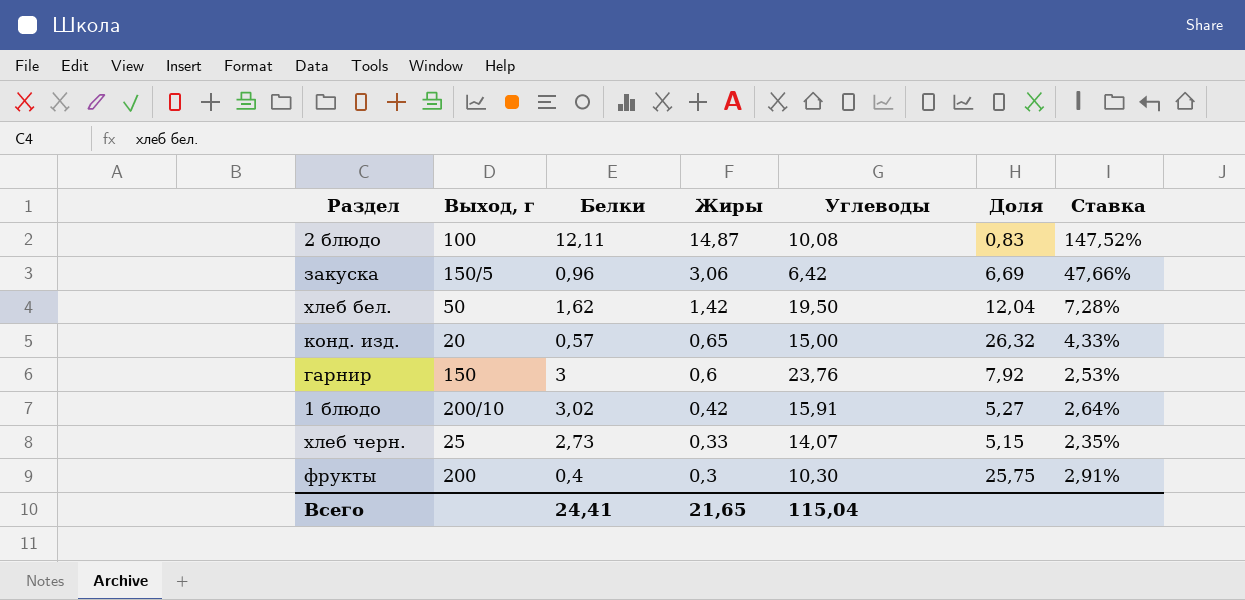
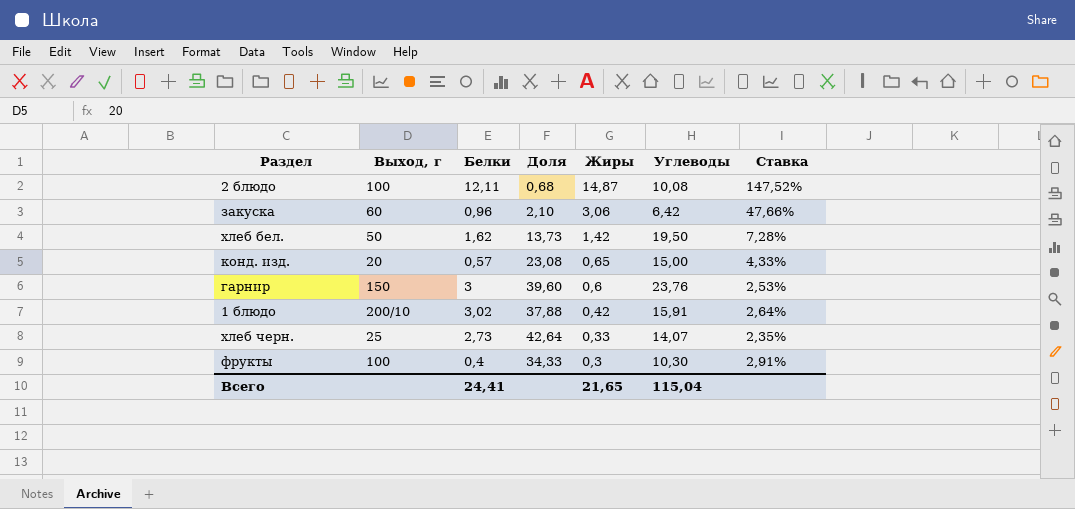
column Доля | formula: [Углеводы] / [Белки] -> [Углеводы] / [Жиры]
column Доля | position: 6 -> 4
закуска | Выход, г: 150/5 -> 60
фрукты | Выход, г: 200 -> 100

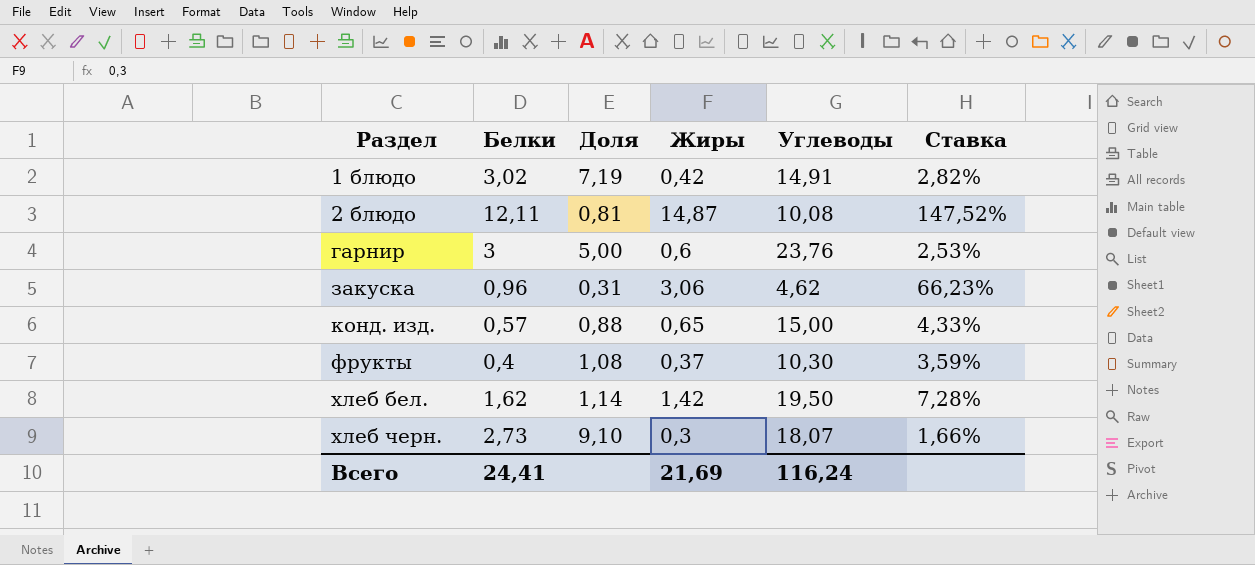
row order: Жиры descending -> Раздел ascending
column Выход, г | position: 2 -> none
column Доля | formula: [Углеводы] / [Жиры] -> [Белки] / [Жиры]
1 блюдо | Углеводы: 15,91 -> 14,91
1 блюдо | Ставка: 2,64% -> 2,82%
закуска | Углеводы: 6,42 -> 4,62
закуска | Ставка: 47,66% -> 66,23%
фрукты | Жиры: 0,3 -> 0,37
фрукты | Ставка: 2,91% -> 3,59%
хлеб черн. | Жиры: 0,33 -> 0,3
хлеб черн. | Углеводы: 14,07 -> 18,07
хлеб черн. | Ставка: 2,35% -> 1,66%
Всего | Жиры: 21,65 -> 21,69
Всего | Углеводы: 115,04 -> 116,24

